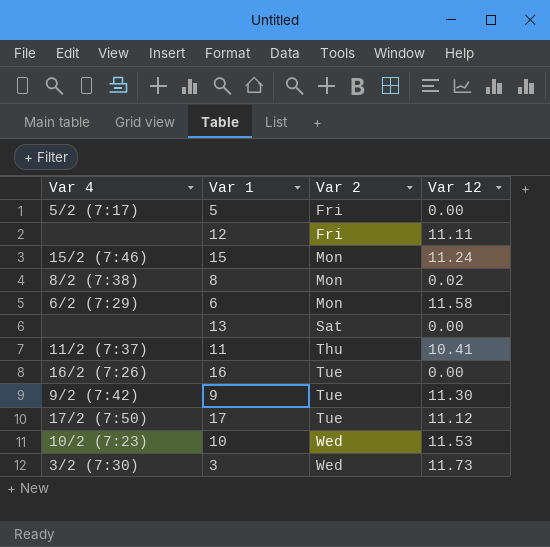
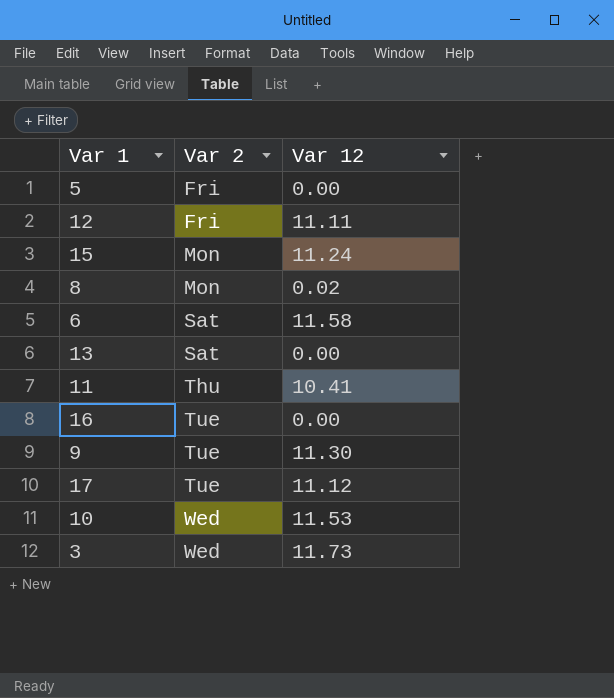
column Var 4 | position: 1 -> none
6 | Var 2: Mon -> Sat

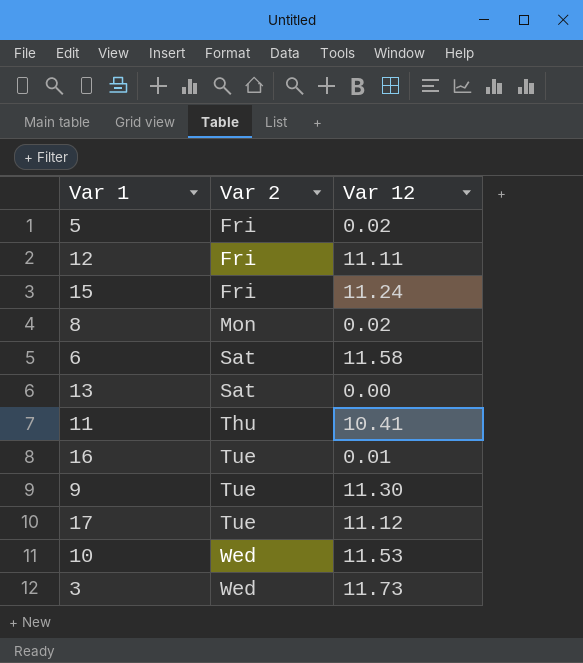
5 | Var 12: 0.00 -> 0.02
15 | Var 2: Mon -> Fri
16 | Var 12: 0.00 -> 0.01

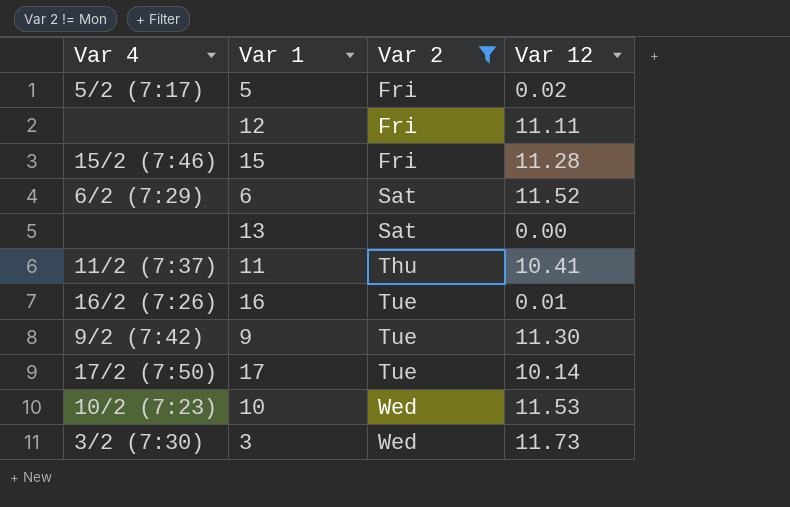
filter: none -> Var 2 != Mon
column Var 4 | position: none -> 1
15 | Var 12: 11.24 -> 11.28
6 | Var 12: 11.58 -> 11.52
17 | Var 12: 11.12 -> 10.14

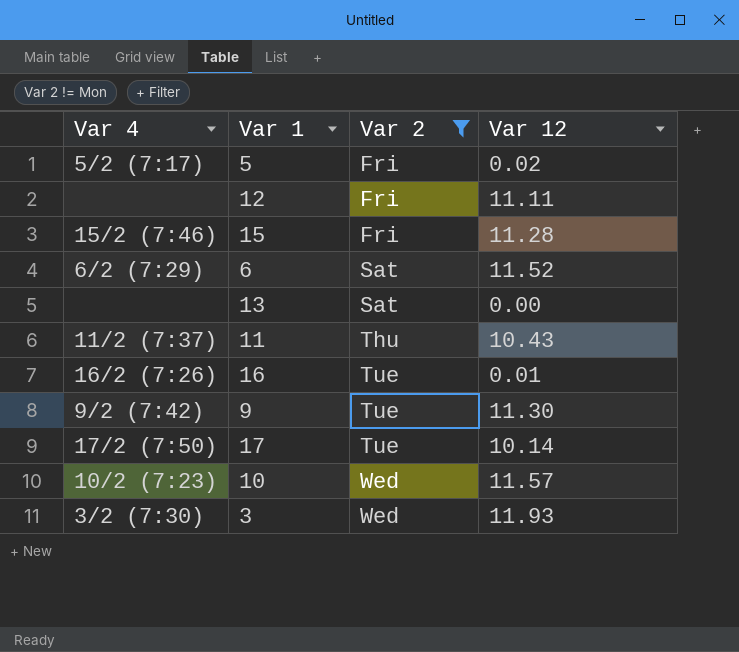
11 | Var 12: 10.41 -> 10.43
10 | Var 12: 11.53 -> 11.57
3 | Var 12: 11.73 -> 11.93

